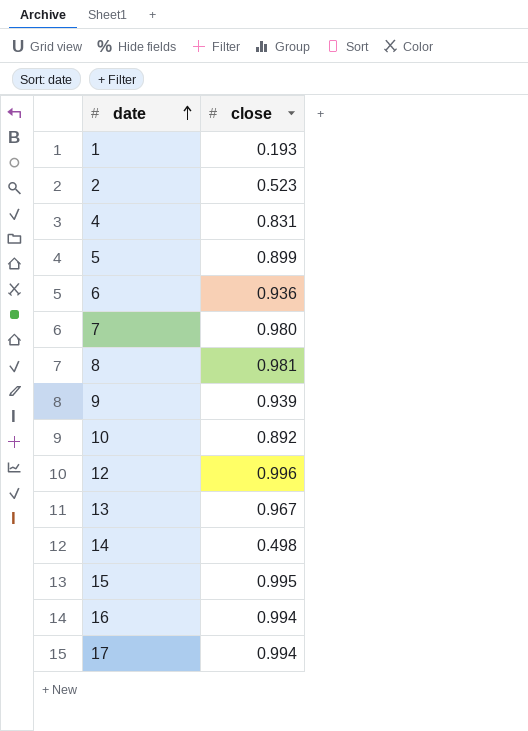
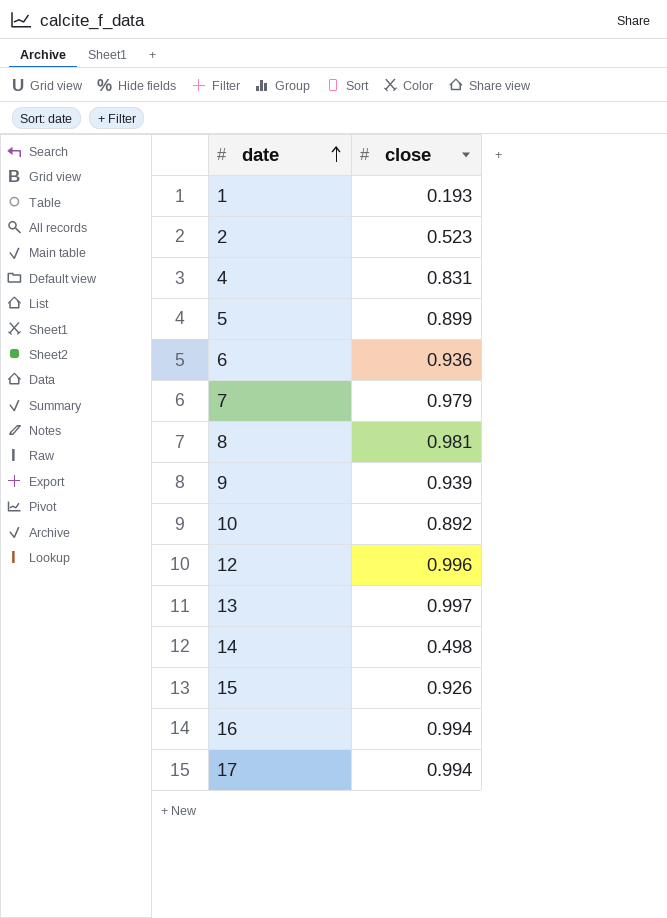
7 | close: 0.980 -> 0.979
13 | close: 0.967 -> 0.997
15 | close: 0.995 -> 0.926

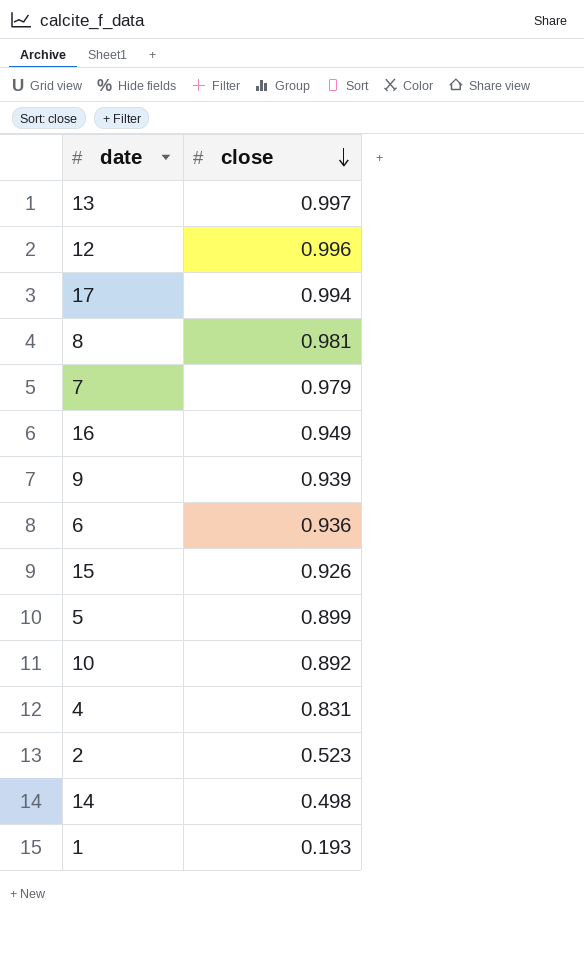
row order: date ascending -> close descending
16 | close: 0.994 -> 0.949

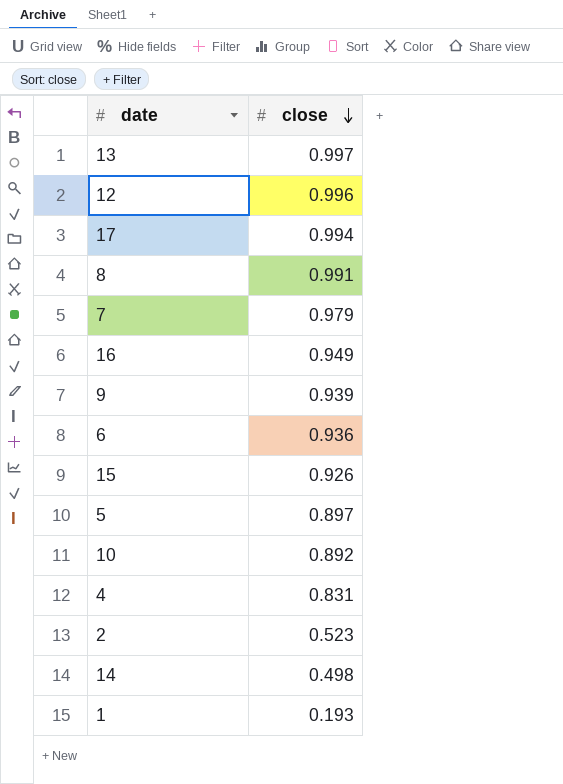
8 | close: 0.981 -> 0.991
5 | close: 0.899 -> 0.897

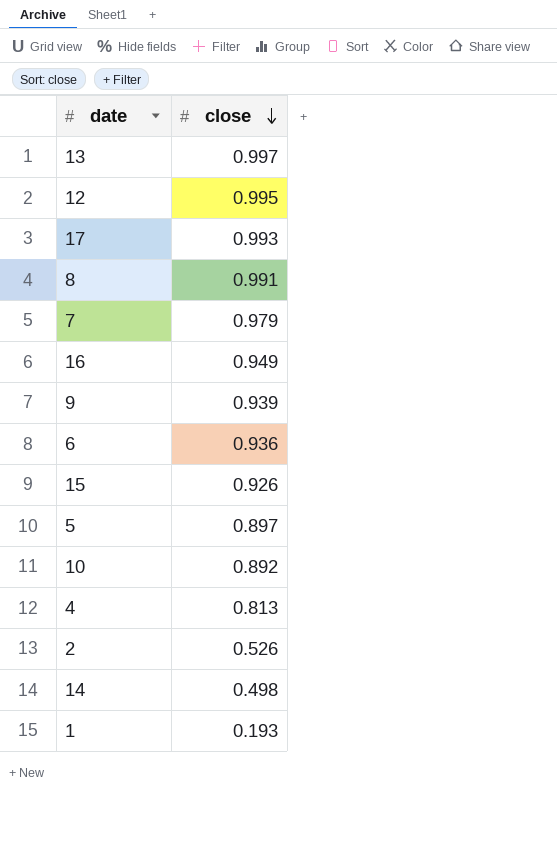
12 | close: 0.996 -> 0.995
17 | close: 0.994 -> 0.993
4 | close: 0.831 -> 0.813
2 | close: 0.523 -> 0.526

